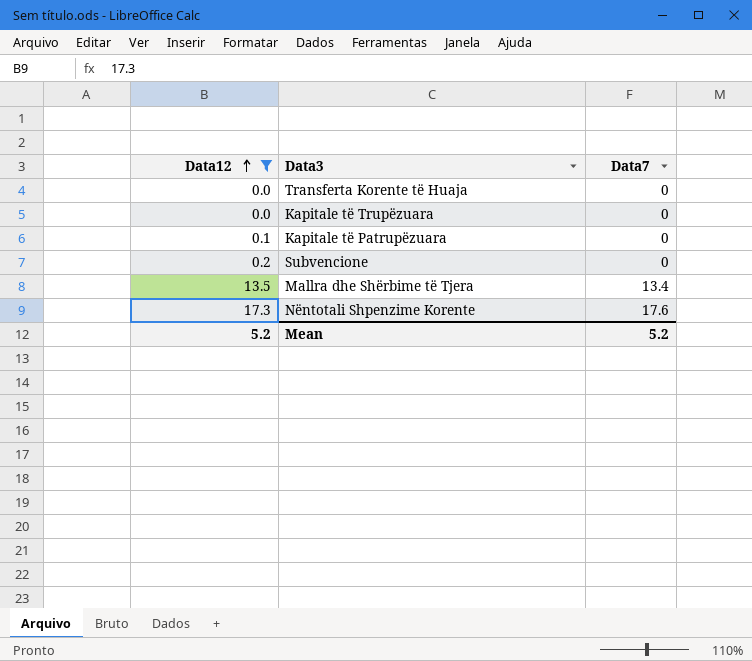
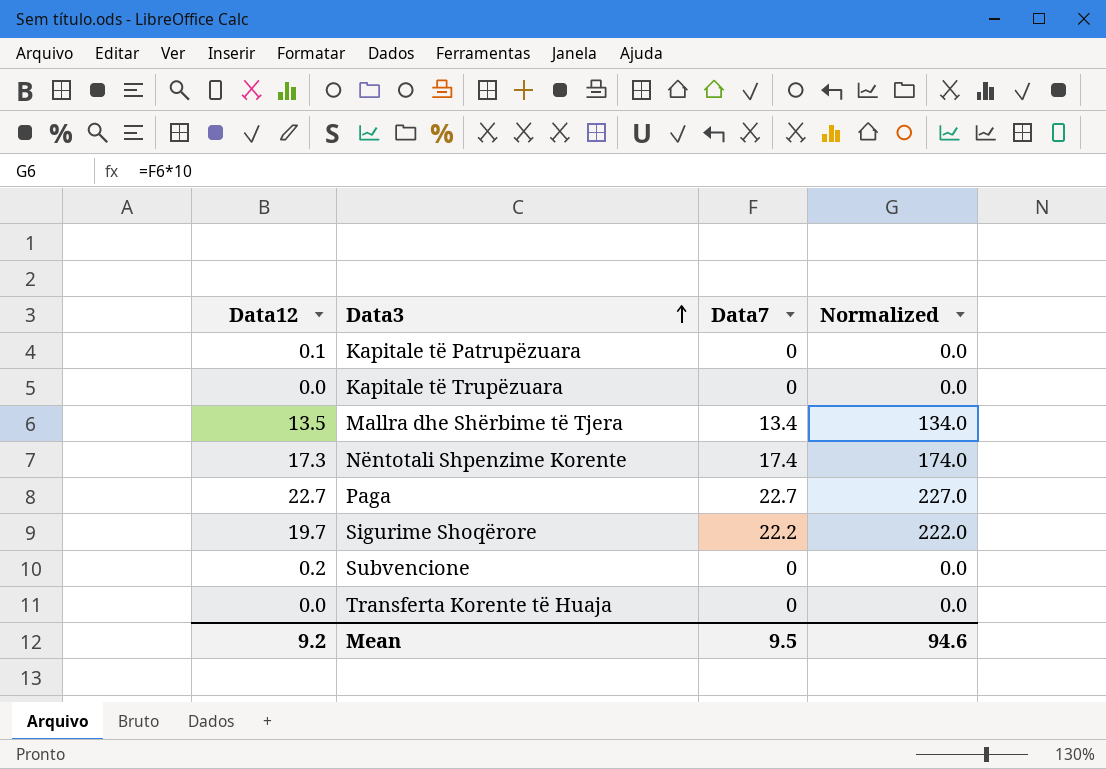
filter: Data12 <= 17.3 -> none
row order: Data12 ascending -> Data3 ascending
column Normalized | formula: none -> [Data7] * 10
Nëntotali Shpenzime Korente | Data7: 17.6 -> 17.4
Mean | Data12: 5.2 -> 9.2
Mean | Data7: 5.2 -> 9.5

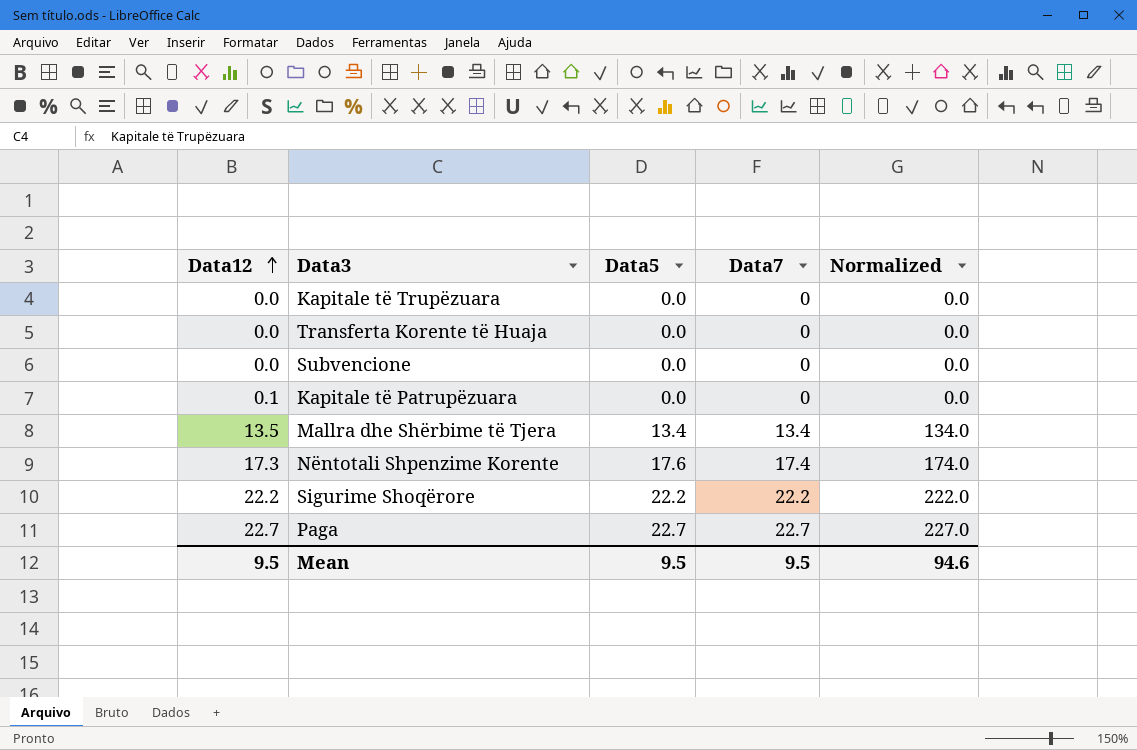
row order: Data3 ascending -> Data12 ascending
column Data5 | position: none -> 3
Subvencione | Data12: 0.2 -> 0.0
Sigurime Shoqërore | Data12: 19.7 -> 22.2
Mean | Data12: 9.2 -> 9.5

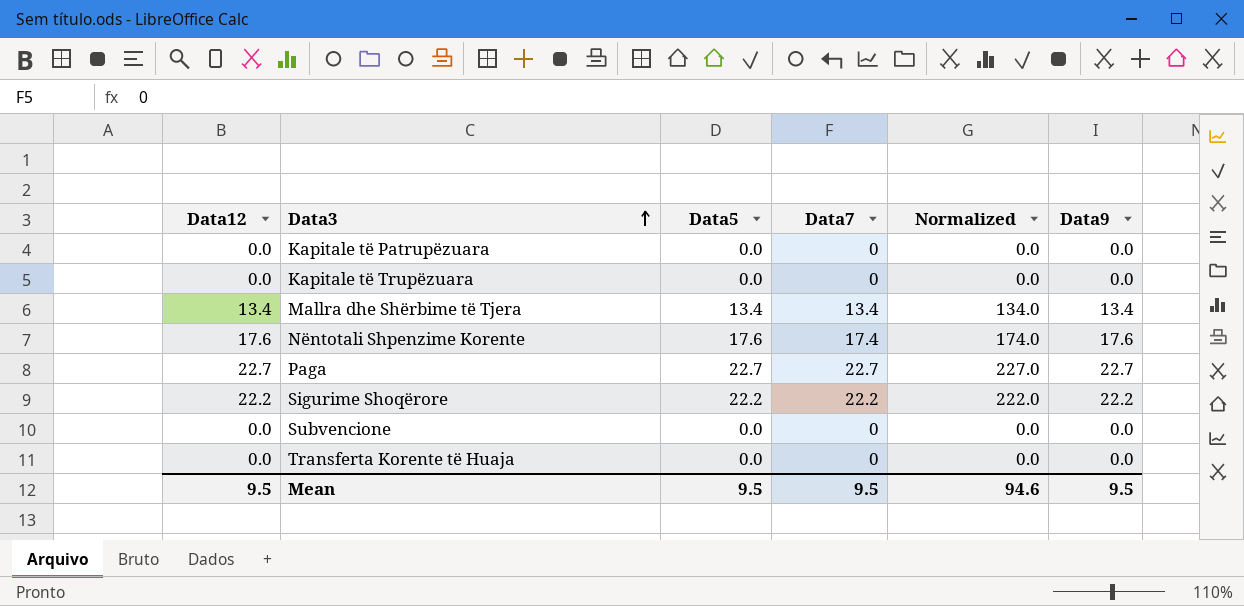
row order: Data12 ascending -> Data3 ascending
column Data9 | position: none -> 6
Kapitale të Patrupëzuara | Data12: 0.1 -> 0.0
Mallra dhe Shërbime të Tjera | Data12: 13.5 -> 13.4
Nëntotali Shpenzime Korente | Data12: 17.3 -> 17.6

